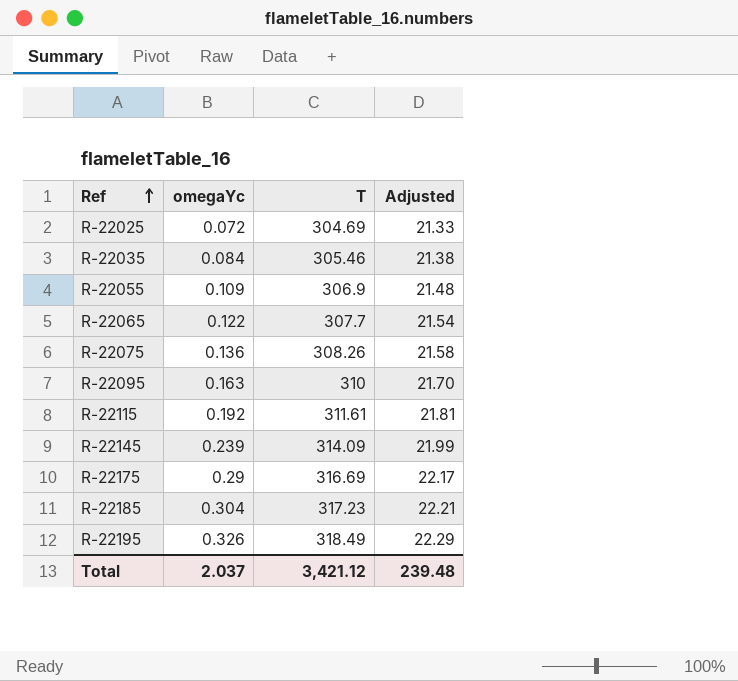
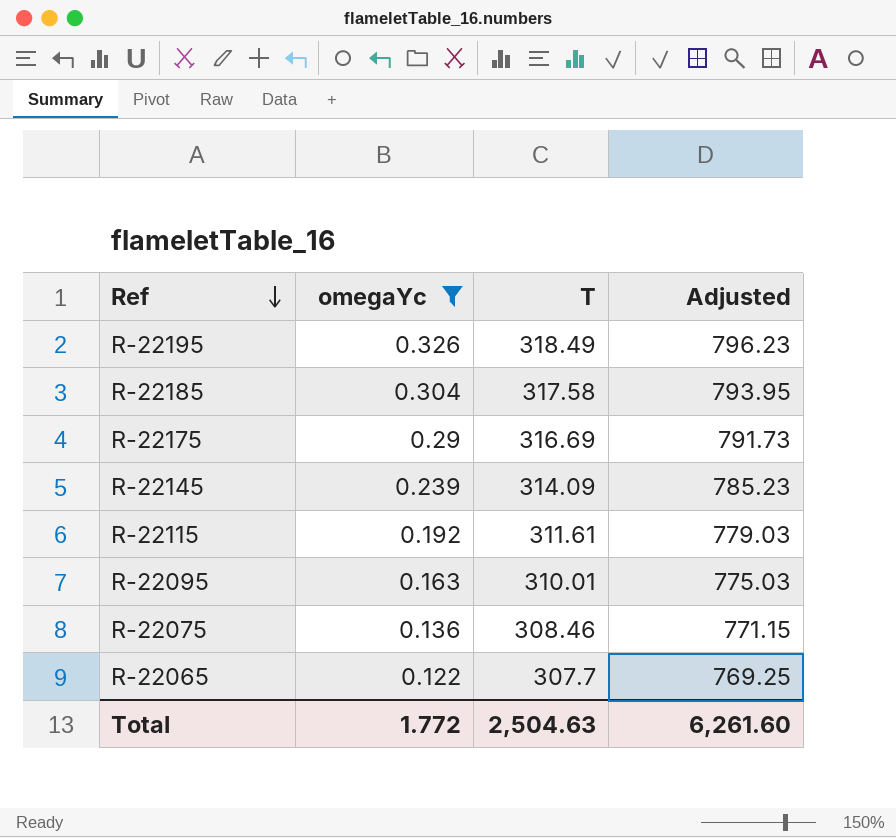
filter: none -> omegaYc >= 0.122
row order: Ref ascending -> Ref descending
column Adjusted | formula: [T] * 0.07 -> [T] * 2.5
R-22185 | T: 317.23 -> 317.58
R-22095 | T: 310 -> 310.01
R-22075 | T: 308.26 -> 308.46
Total | omegaYc: 2.037 -> 1.772
Total | T: 3,421.12 -> 2,504.63
Total | Adjusted: 239.48 -> 6,261.60

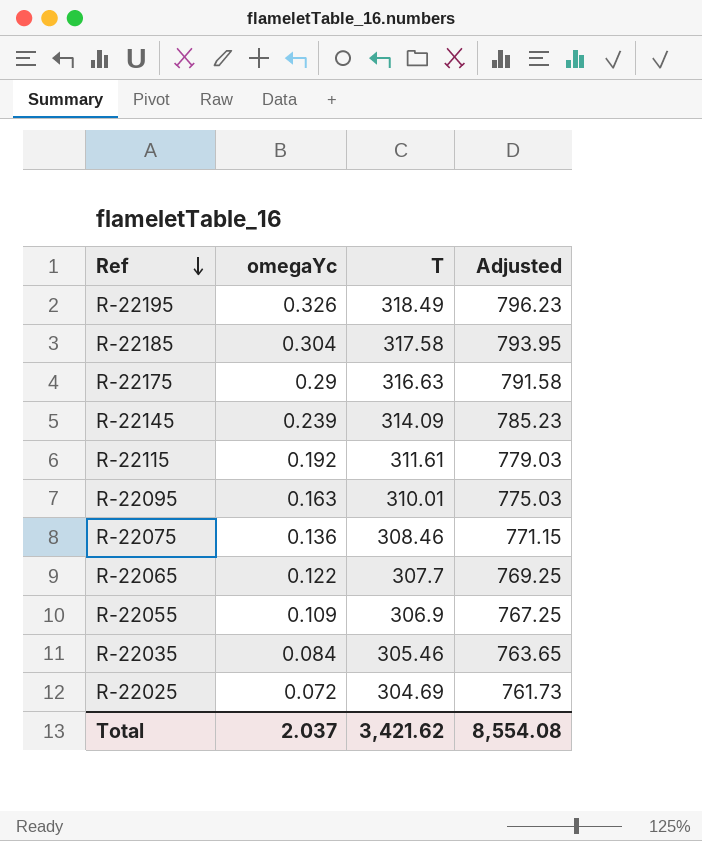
filter: omegaYc >= 0.122 -> none
R-22175 | T: 316.69 -> 316.63
R-22175 | Adjusted: 791.73 -> 791.58
Total | omegaYc: 1.772 -> 2.037
Total | T: 2,504.63 -> 3,421.62
Total | Adjusted: 6,261.60 -> 8,554.08

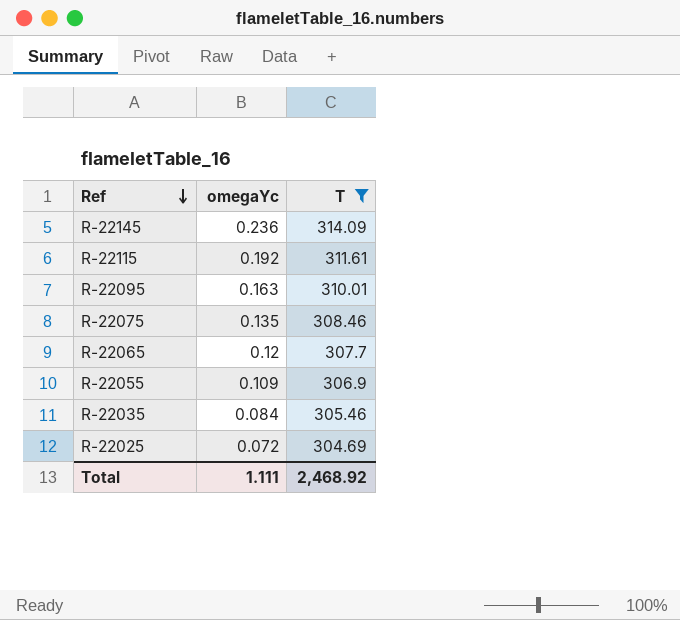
filter: none -> T <= 314.09
column Adjusted | formula: [T] * 2.5 -> none
R-22145 | omegaYc: 0.239 -> 0.236
R-22075 | omegaYc: 0.136 -> 0.135
R-22065 | omegaYc: 0.122 -> 0.12
Total | omegaYc: 2.037 -> 1.111
Total | T: 3,421.62 -> 2,468.92

